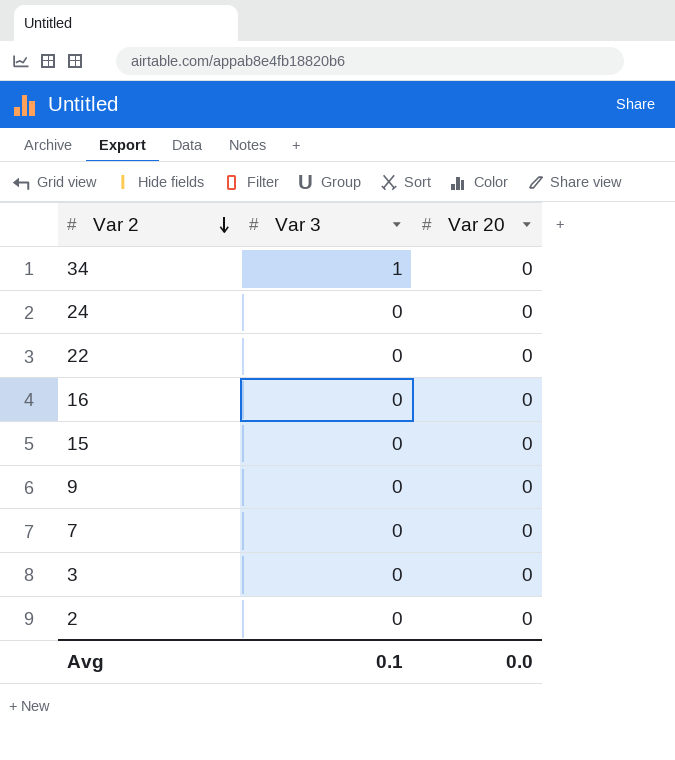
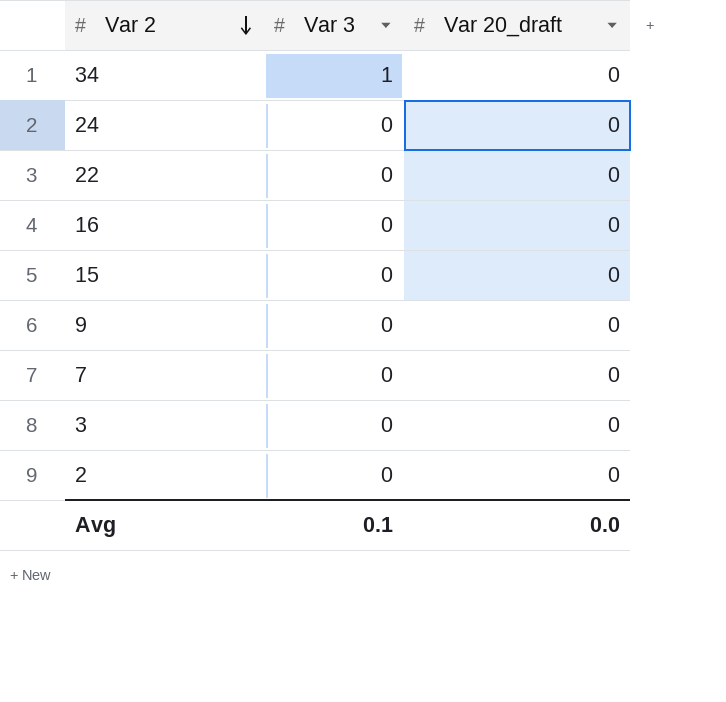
column name: Var 20 -> Var 20_draft

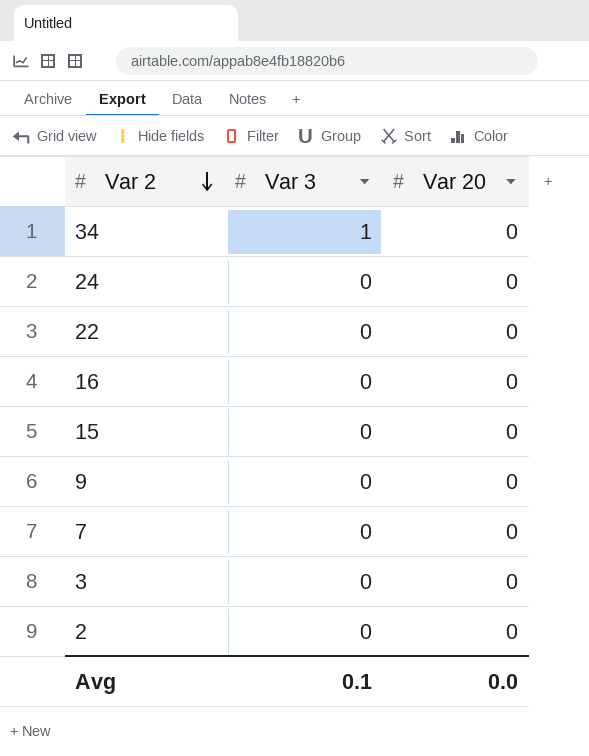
column name: Var 20_draft -> Var 20

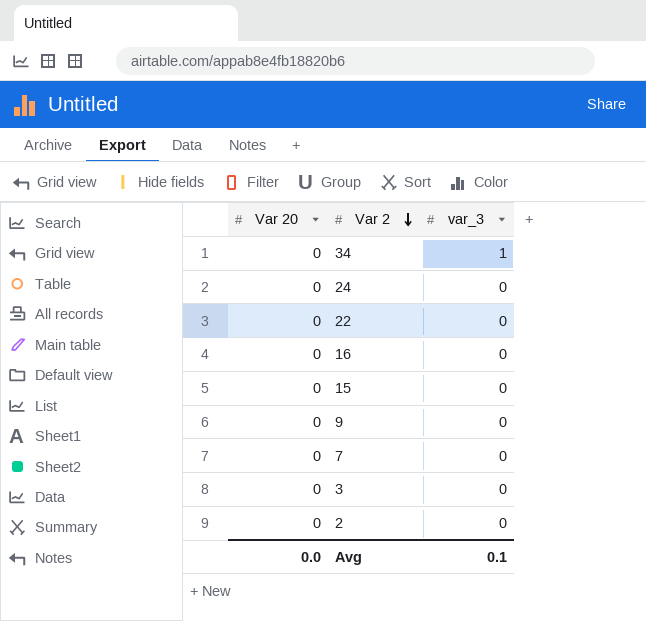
column Var 20 | position: 3 -> 1
column name: Var 3 -> var_3

